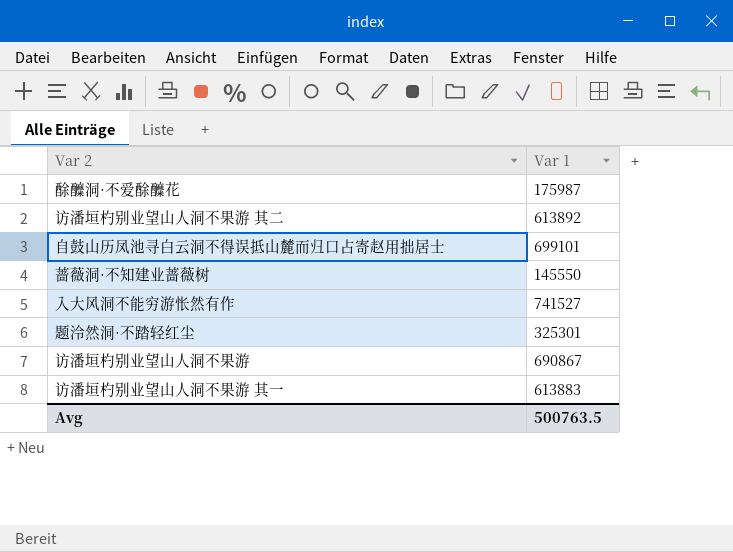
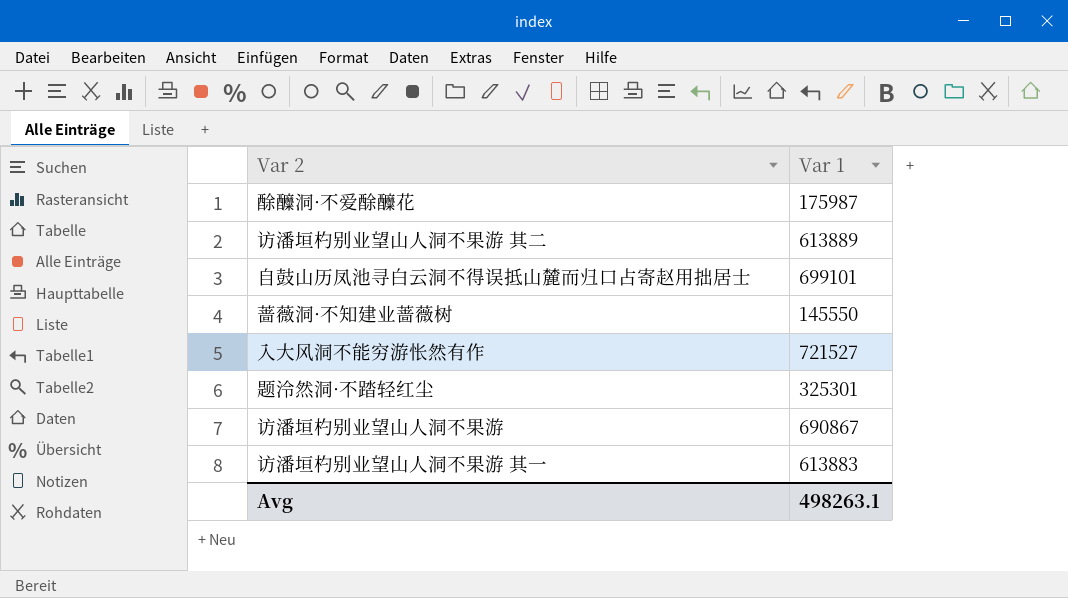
访潘垣杓别业望山人洞不果游 其二 | Var 1: 613892 -> 613889
入大风洞不能穷游怅然有作 | Var 1: 741527 -> 721527
Avg | Var 1: 500763.5 -> 498263.1

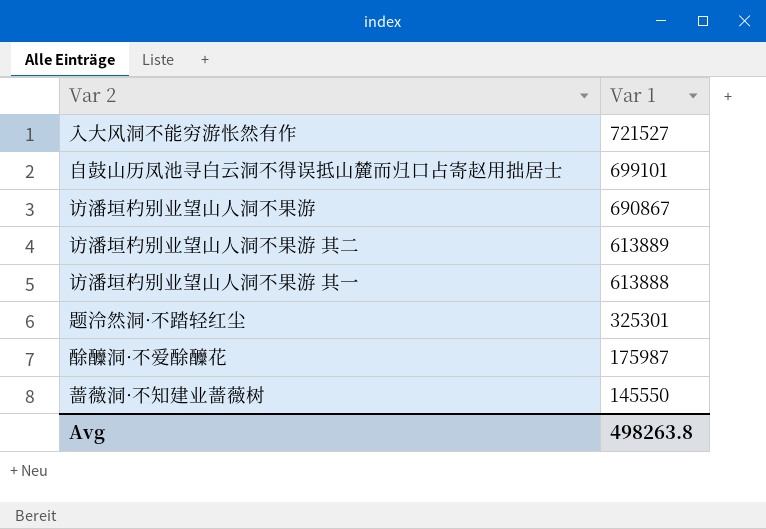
row order: none -> Var 1 descending
访潘垣杓别业望山人洞不果游 其一 | Var 1: 613883 -> 613888
Avg | Var 1: 498263.1 -> 498263.8

